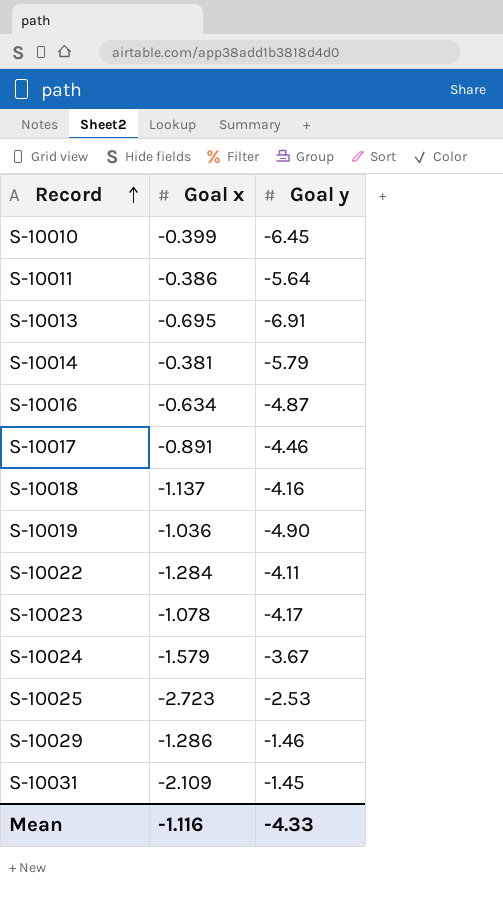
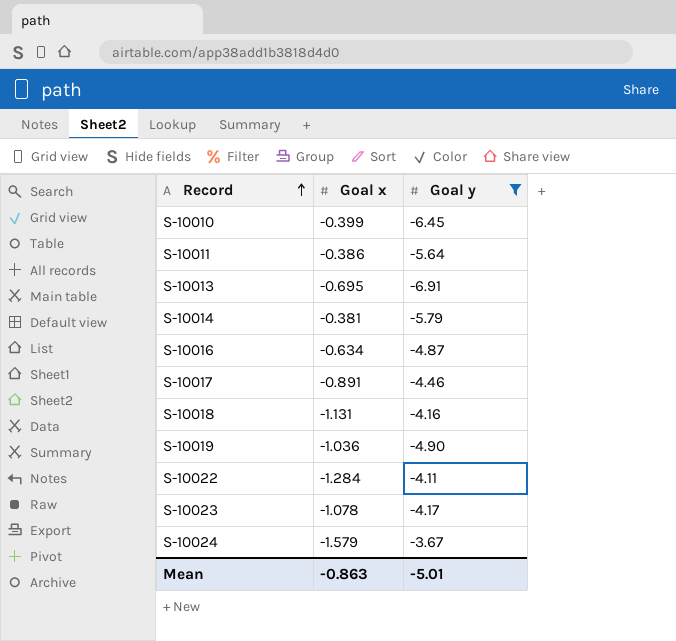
filter: none -> Goal y <= -3.67
S-10018 | Goal x: -1.137 -> -1.131
Mean | Goal x: -1.116 -> -0.863
Mean | Goal y: -4.33 -> -5.01

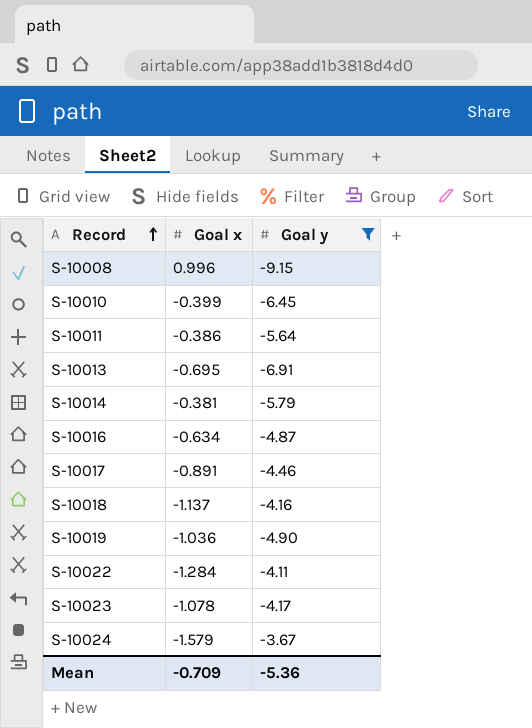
row S-10008: none -> 0.996 | -9.15
S-10018 | Goal x: -1.131 -> -1.137
Mean | Goal x: -0.863 -> -0.709
Mean | Goal y: -5.01 -> -5.36

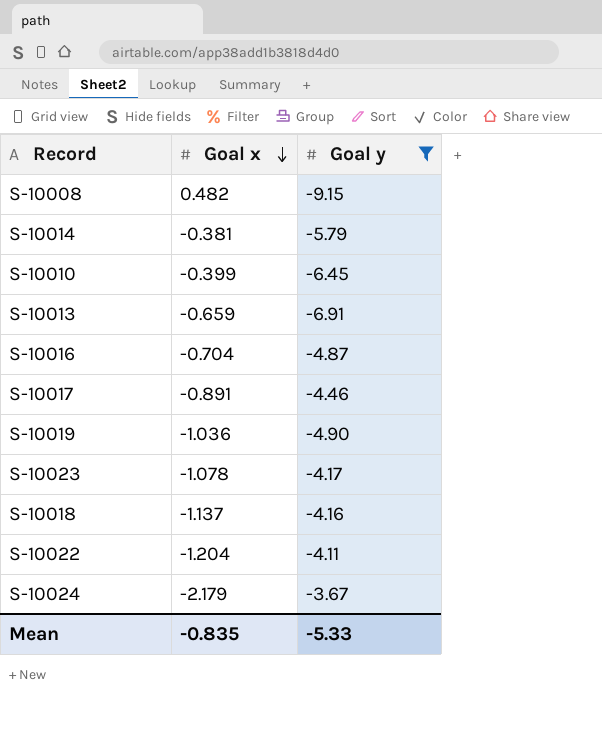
row order: Record ascending -> Goal x descending
row S-10011: -0.386 | -5.64 -> none
S-10008 | Goal x: 0.996 -> 0.482
S-10013 | Goal x: -0.695 -> -0.659
S-10016 | Goal x: -0.634 -> -0.704
S-10022 | Goal x: -1.284 -> -1.204
S-10024 | Goal x: -1.579 -> -2.179
Mean | Goal x: -0.709 -> -0.835
Mean | Goal y: -5.36 -> -5.33

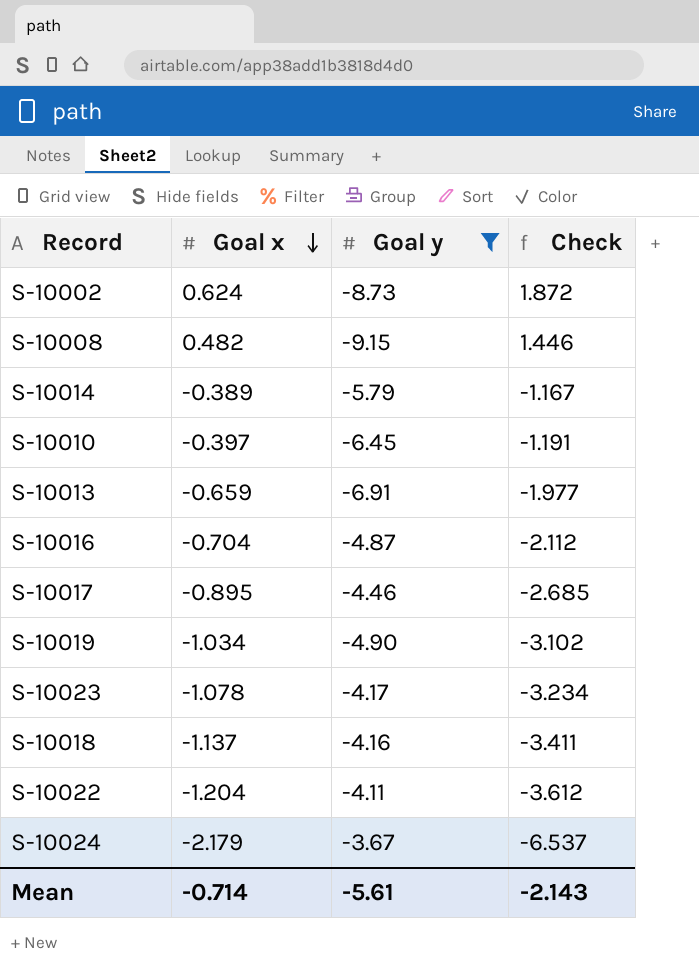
column Check | formula: none -> [Goal x] * 3
row S-10002: none -> 0.624 | -8.73 | 1.872
S-10014 | Goal x: -0.381 -> -0.389
S-10010 | Goal x: -0.399 -> -0.397
S-10017 | Goal x: -0.891 -> -0.895
S-10019 | Goal x: -1.036 -> -1.034
Mean | Goal x: -0.835 -> -0.714
Mean | Goal y: -5.33 -> -5.61

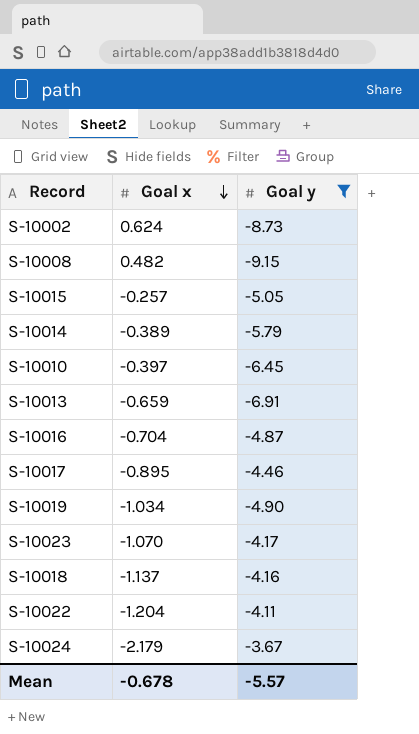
column Check | formula: [Goal x] * 3 -> none
row S-10015: none -> -0.257 | -5.05
S-10023 | Goal x: -1.078 -> -1.070
Mean | Goal x: -0.714 -> -0.678
Mean | Goal y: -5.61 -> -5.57

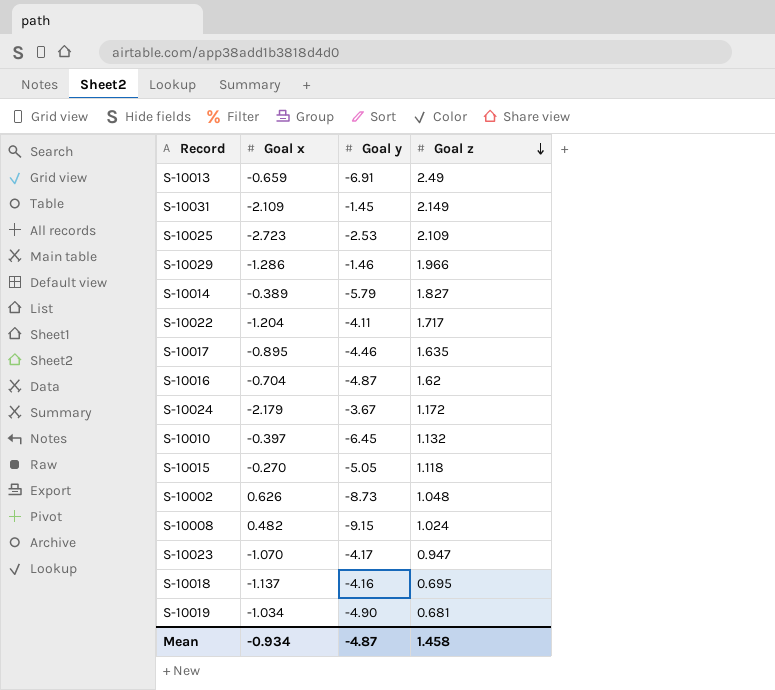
filter: Goal y <= -3.67 -> none
row order: Goal x descending -> Goal z descending
column Goal z | position: none -> 4
S-10015 | Goal x: -0.257 -> -0.270
S-10002 | Goal x: 0.624 -> 0.626
Mean | Goal x: -0.678 -> -0.934
Mean | Goal y: -5.57 -> -4.87

